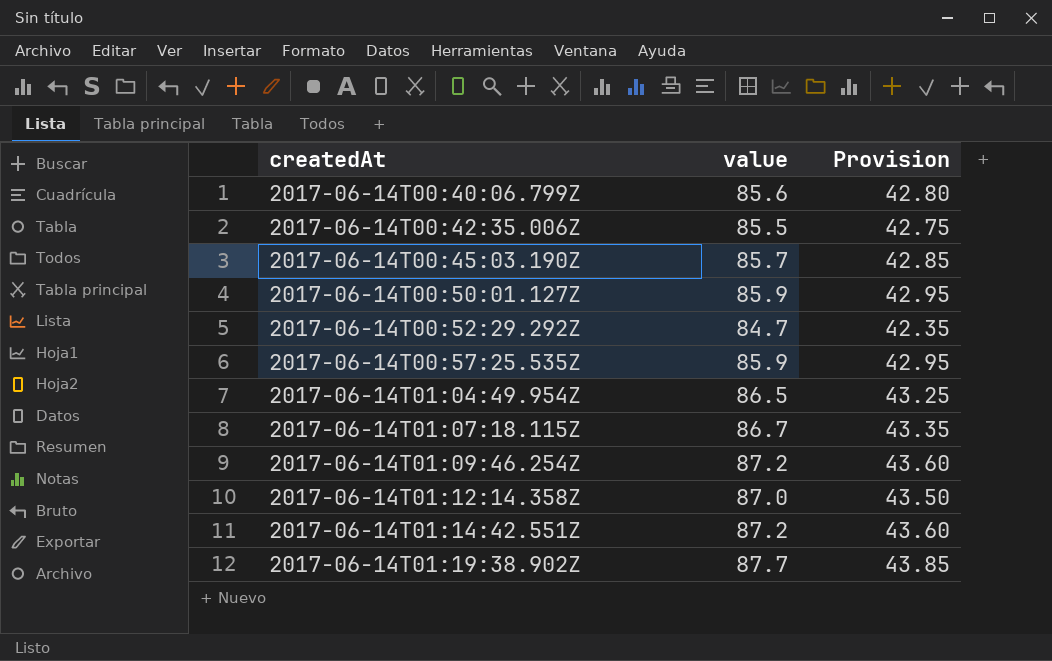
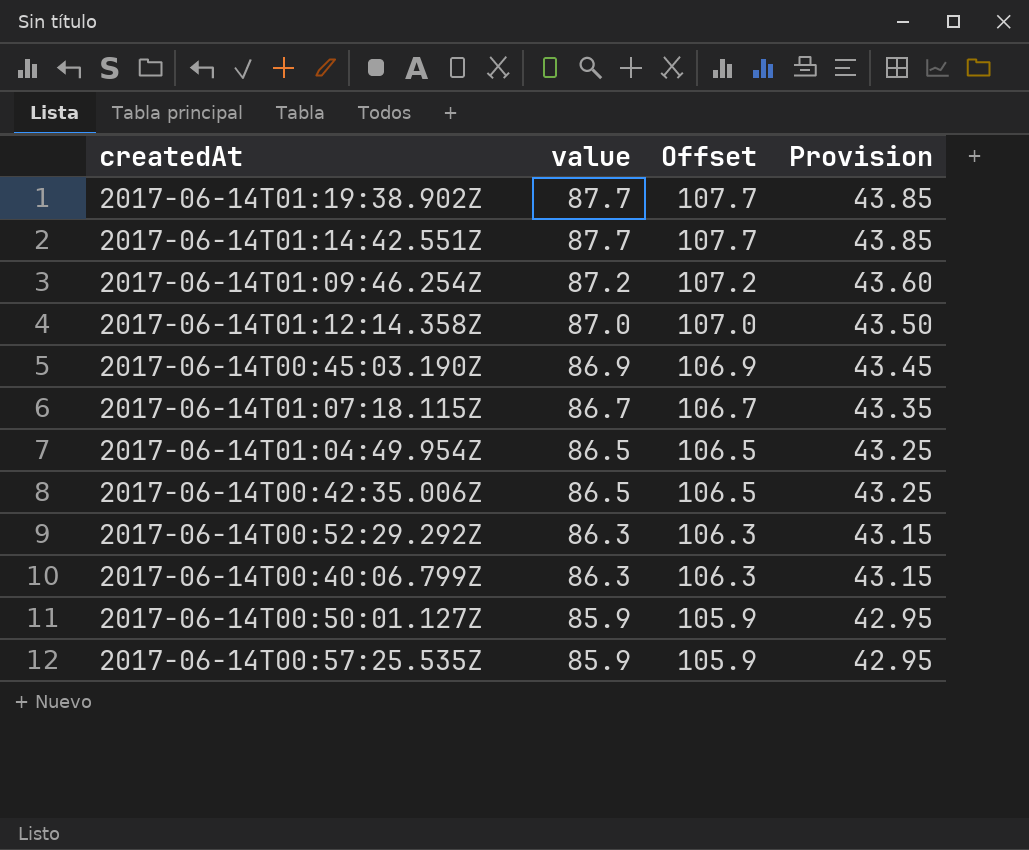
row order: createdAt ascending -> value descending
column Offset | formula: none -> [value] + 20
2017-06-14T01:14:42.551Z | value: 87.2 -> 87.7
2017-06-14T01:14:42.551Z | Provision: 43.60 -> 43.85
2017-06-14T00:45:03.190Z | value: 85.7 -> 86.9
2017-06-14T00:45:03.190Z | Provision: 42.85 -> 43.45
2017-06-14T00:42:35.006Z | value: 85.5 -> 86.5
2017-06-14T00:42:35.006Z | Provision: 42.75 -> 43.25
2017-06-14T00:52:29.292Z | value: 84.7 -> 86.3
2017-06-14T00:52:29.292Z | Provision: 42.35 -> 43.15
2017-06-14T00:40:06.799Z | value: 85.6 -> 86.3
2017-06-14T00:40:06.799Z | Provision: 42.80 -> 43.15

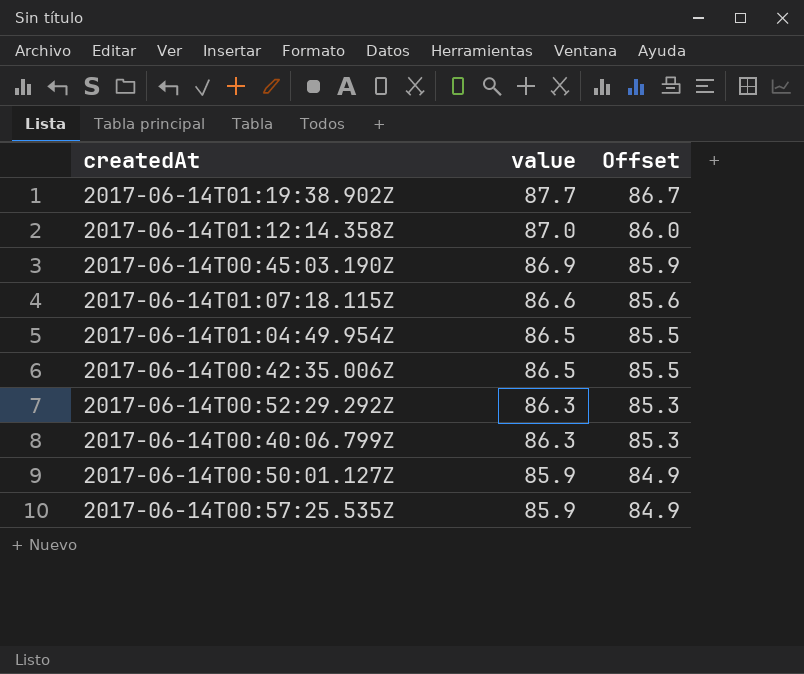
column Provision | formula: [value] * 0.5 -> none
column Offset | formula: [value] + 20 -> [value] - 1
row 2017-06-14T01:14:42.551Z: 87.7 | 107.7 | 43.85 -> none
row 2017-06-14T01:09:46.254Z: 87.2 | 107.2 | 43.60 -> none
2017-06-14T01:07:18.115Z | value: 86.7 -> 86.6

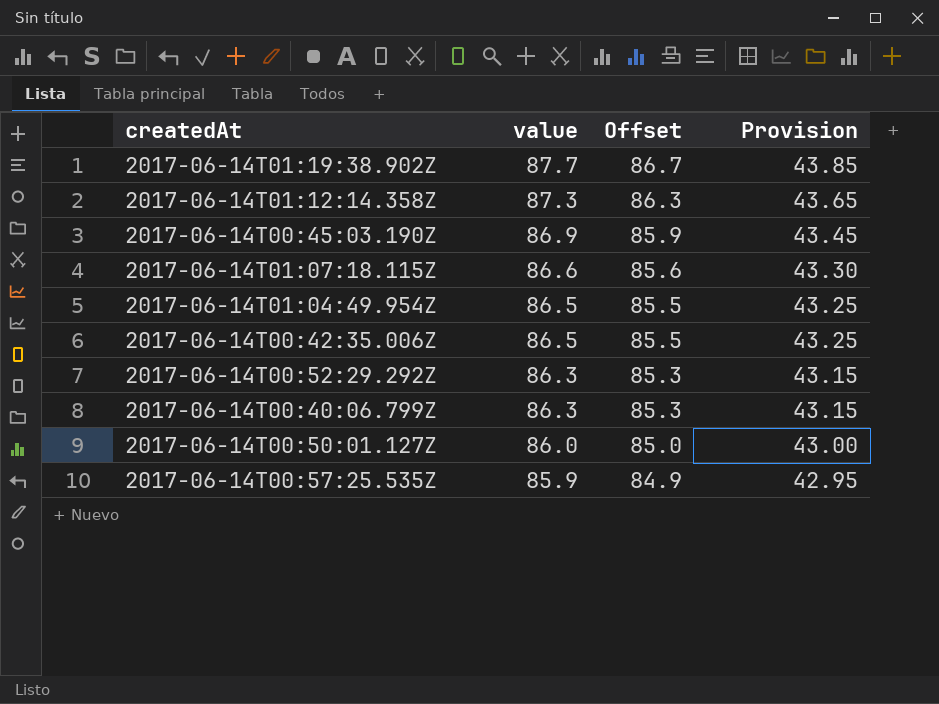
column Provision | formula: none -> [value] * 0.5
2017-06-14T01:12:14.358Z | value: 87.0 -> 87.3
2017-06-14T01:12:14.358Z | Offset: 86.0 -> 86.3
2017-06-14T00:50:01.127Z | value: 85.9 -> 86.0
2017-06-14T00:50:01.127Z | Offset: 84.9 -> 85.0

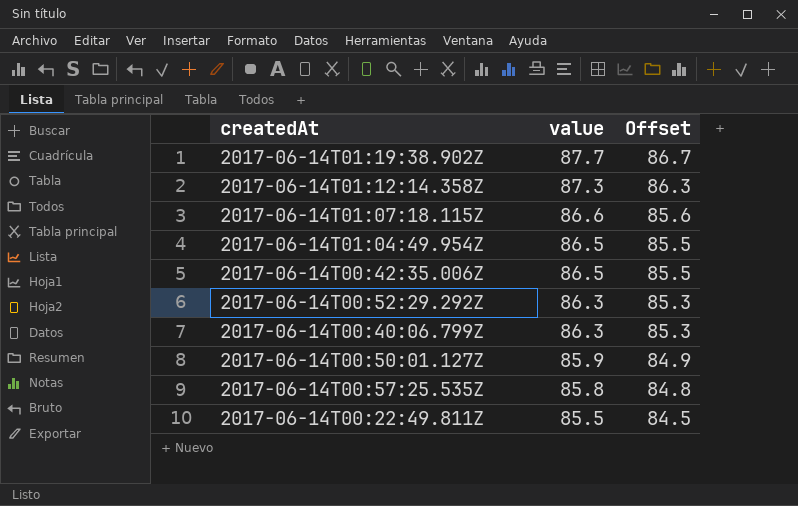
column Provision | formula: [value] * 0.5 -> none
row 2017-06-14T00:45:03.190Z: 86.9 | 85.9 | 43.45 -> none
2017-06-14T00:50:01.127Z | value: 86.0 -> 85.9
2017-06-14T00:50:01.127Z | Offset: 85.0 -> 84.9
2017-06-14T00:57:25.535Z | value: 85.9 -> 85.8
2017-06-14T00:57:25.535Z | Offset: 84.9 -> 84.8
row 2017-06-14T00:22:49.811Z: none -> 85.5 | 84.5

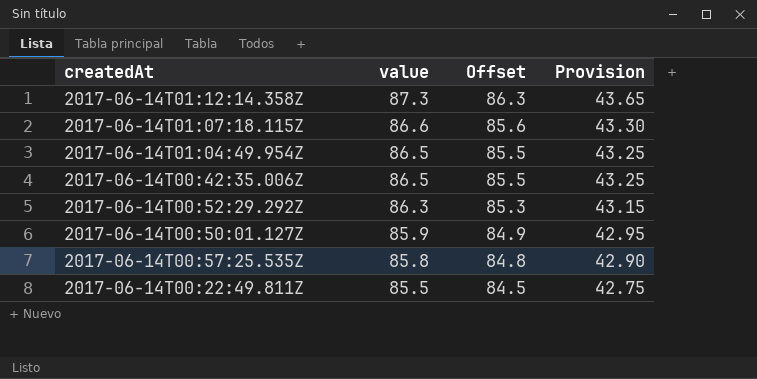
column Provision | formula: none -> [value] * 0.5
row 2017-06-14T01:19:38.902Z: 87.7 | 86.7 -> none
row 2017-06-14T00:40:06.799Z: 86.3 | 85.3 -> none

